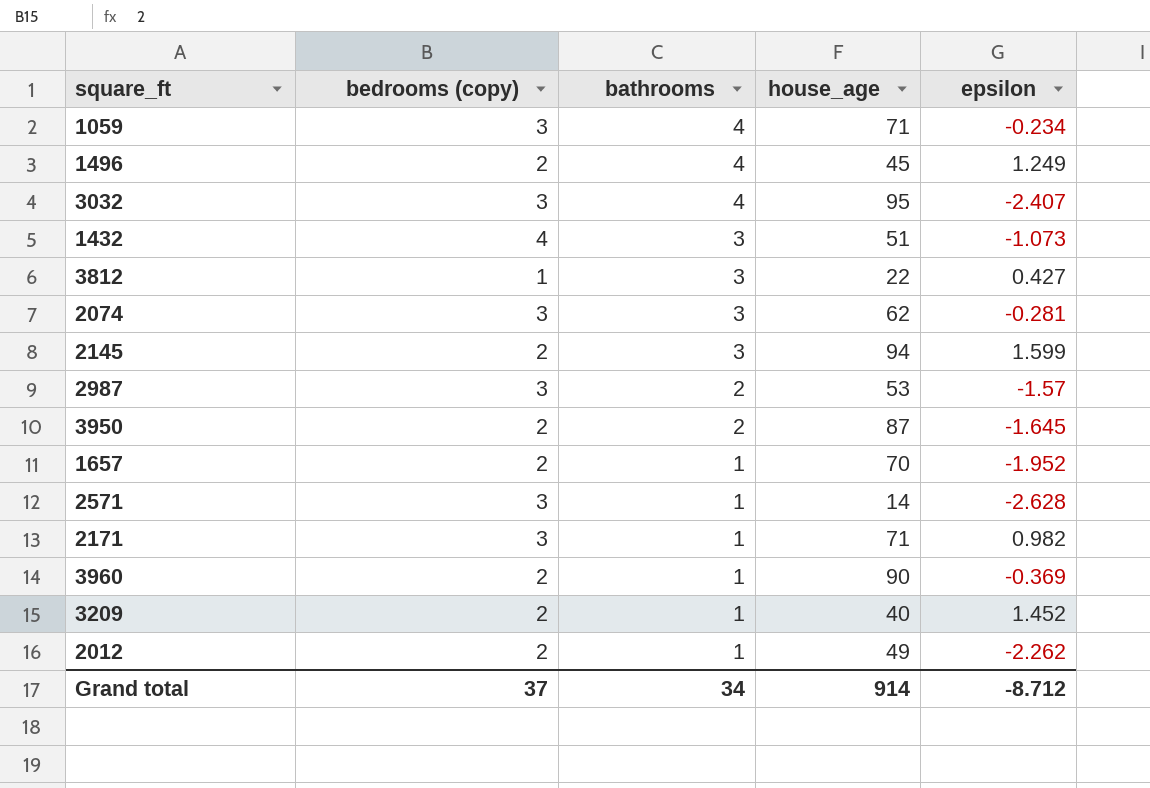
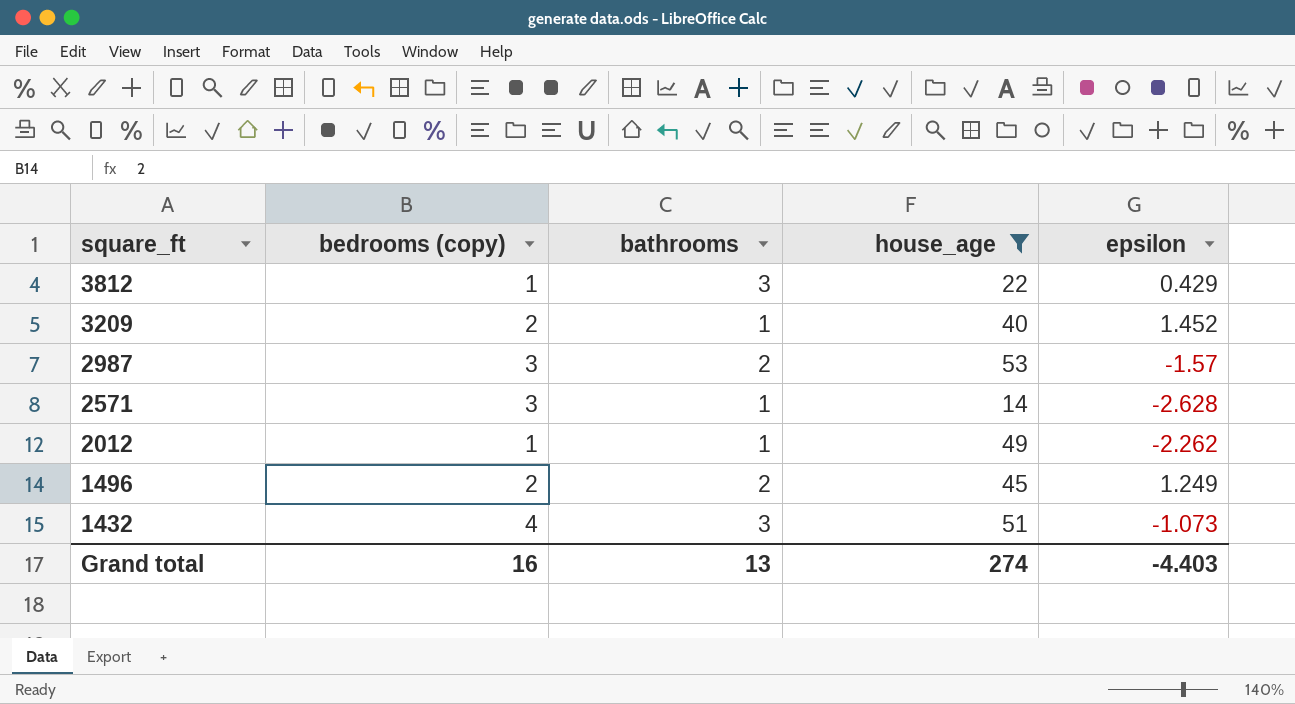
filter: none -> house_age <= 53
row order: bathrooms descending -> square_ft descending
3812 | epsilon: 0.427 -> 0.429
2012 | bedrooms (copy): 2 -> 1
1496 | bathrooms: 4 -> 2
Grand total | bedrooms (copy): 37 -> 16
Grand total | bathrooms: 34 -> 13
Grand total | house_age: 914 -> 274
Grand total | epsilon: -8.712 -> -4.403

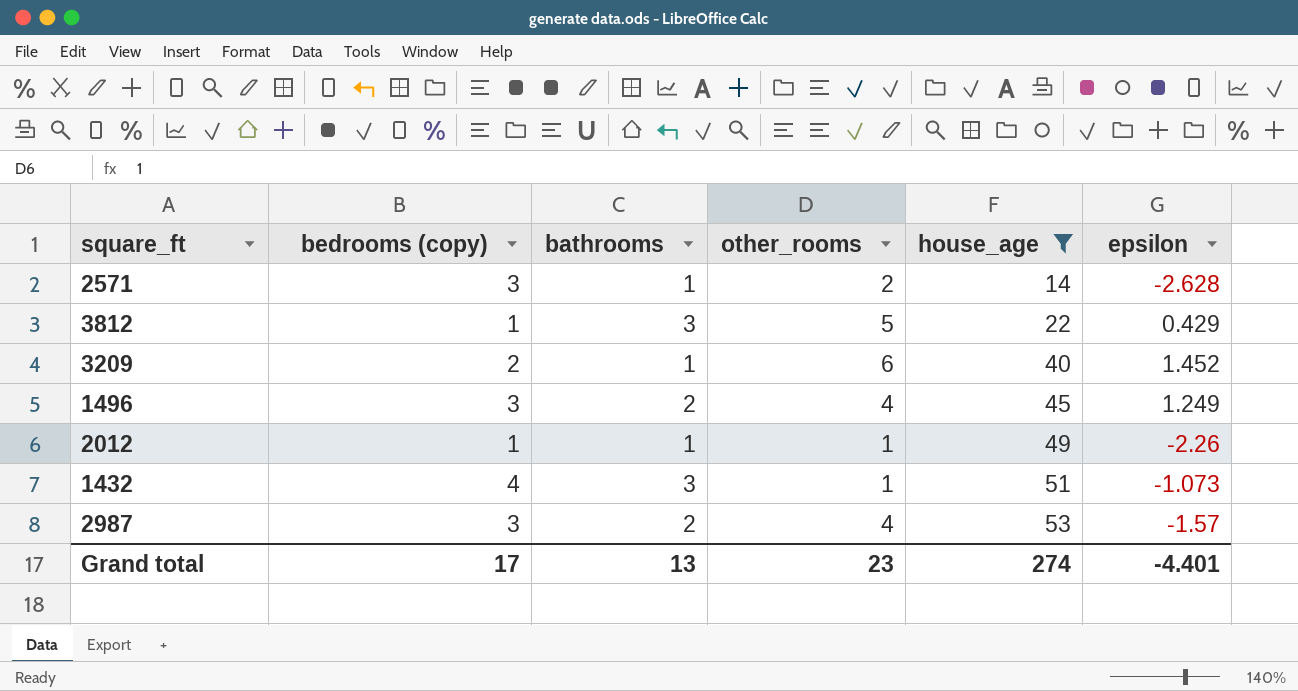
row order: square_ft descending -> house_age ascending
column other_rooms | position: none -> 4
1496 | bedrooms (copy): 2 -> 3
2012 | epsilon: -2.262 -> -2.26
Grand total | bedrooms (copy): 16 -> 17
Grand total | epsilon: -4.403 -> -4.401

